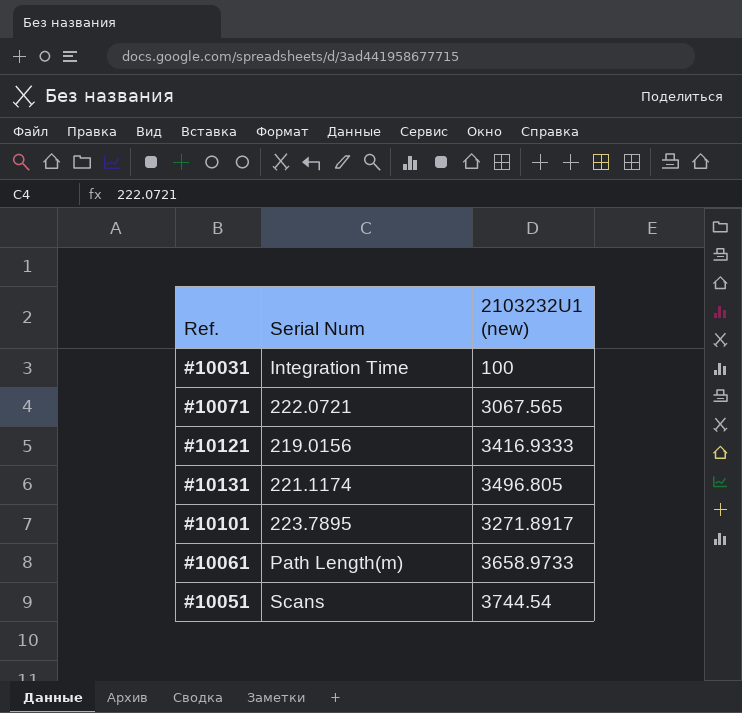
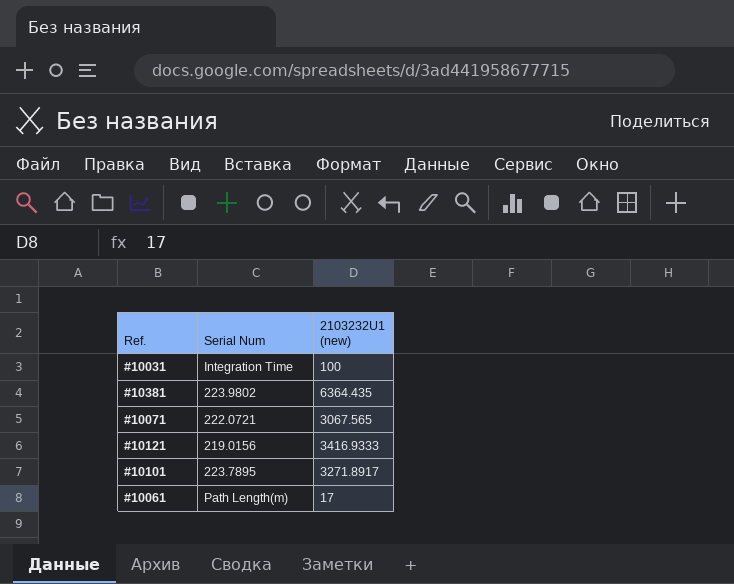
row #10131: 221.1174 | 3496.805 -> none
row #10051: Scans | 3744.54 -> none
row #10381: none -> 223.9802 | 6364.435
#10061 | 2103232U1 (new): 3658.9733 -> 17

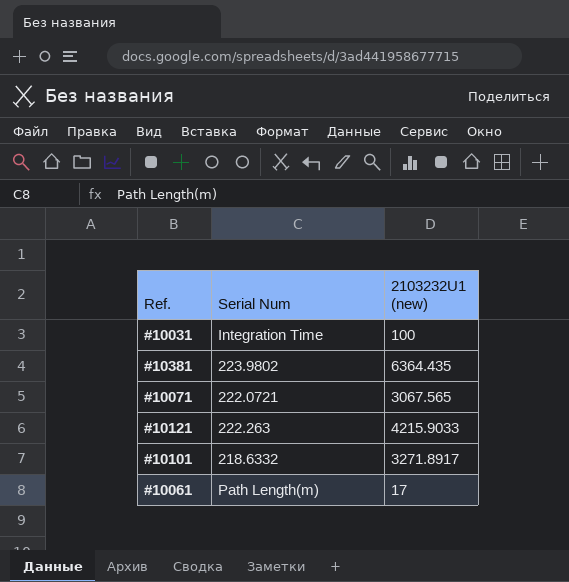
#10121 | Serial Num: 219.0156 -> 222.263
#10121 | 2103232U1 (new): 3416.9333 -> 4215.9033
#10101 | Serial Num: 223.7895 -> 218.6332

